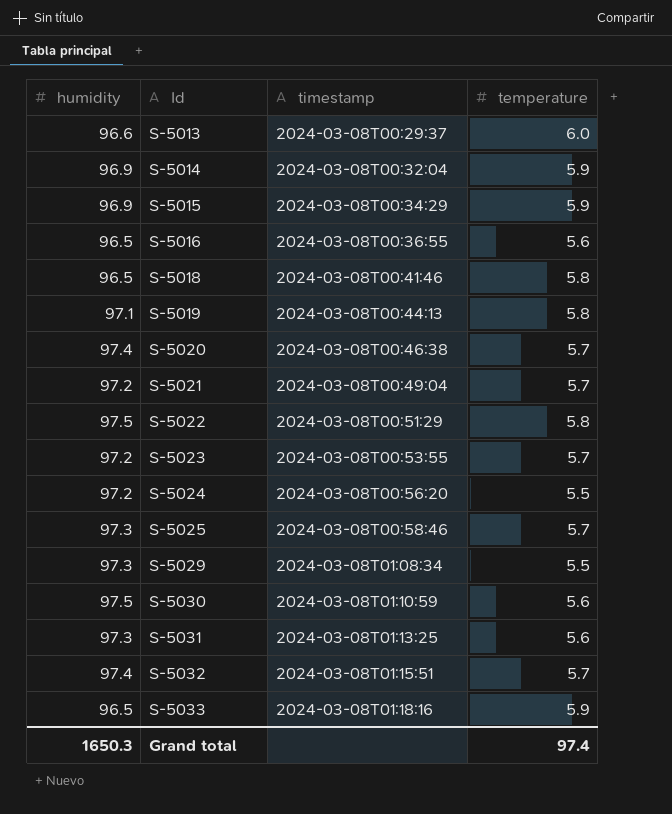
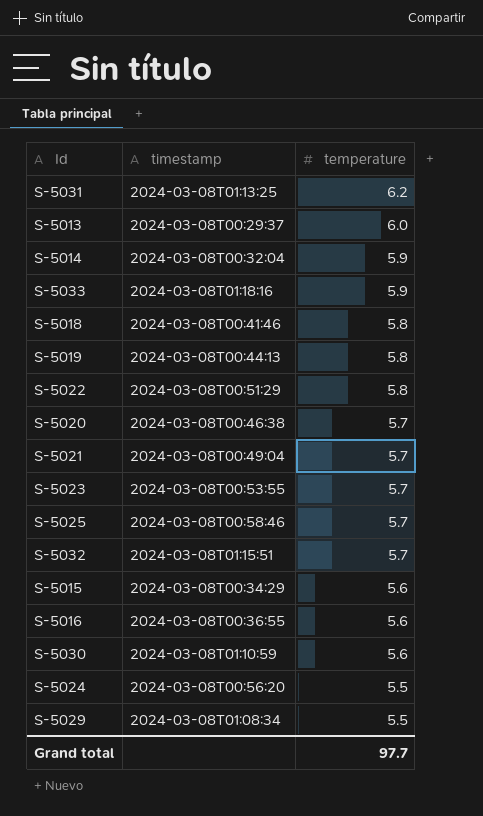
row order: Id ascending -> temperature descending
column humidity | position: 1 -> none
S-5031 | temperature: 5.6 -> 6.2
S-5015 | temperature: 5.9 -> 5.6
Grand total | temperature: 97.4 -> 97.7

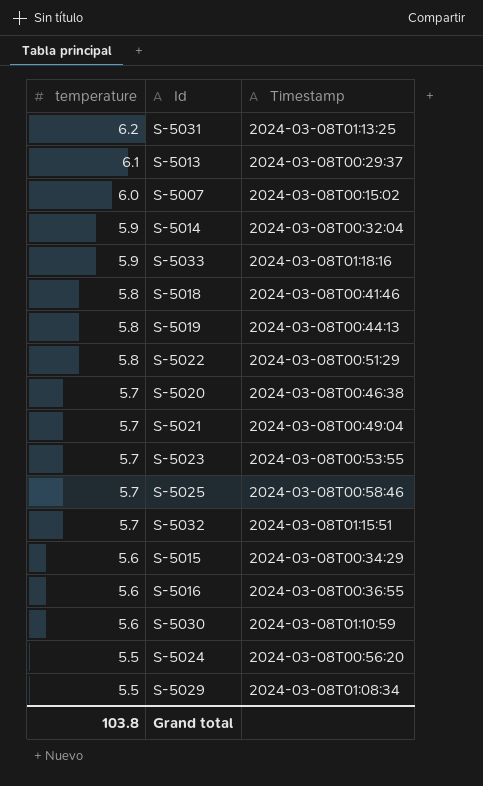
column temperature | position: 3 -> 1
column name: timestamp -> Timestamp
S-5013 | temperature: 6.0 -> 6.1
row S-5007: none -> 6.0 | 2024-03-08T00:15:02
Grand total | temperature: 97.7 -> 103.8

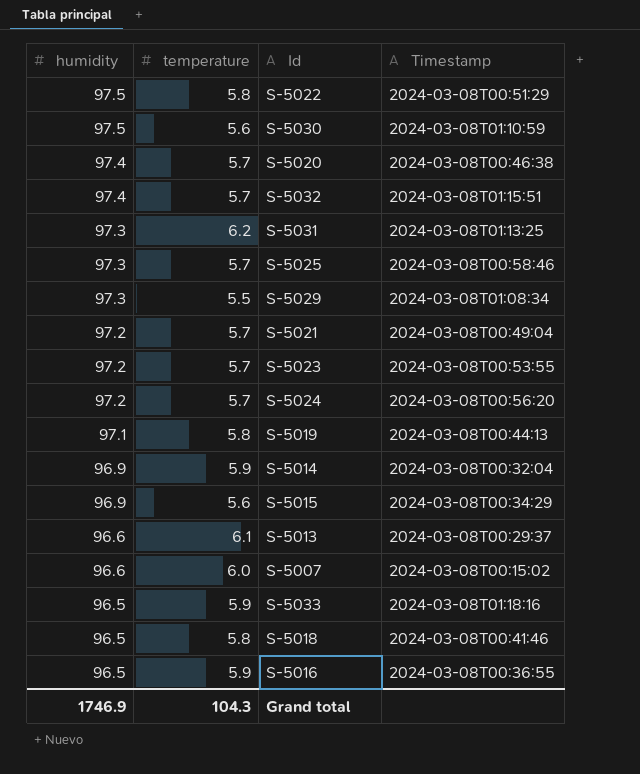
row order: temperature descending -> humidity descending
column humidity | position: none -> 1
S-5024 | temperature: 5.5 -> 5.7
S-5016 | temperature: 5.6 -> 5.9
Grand total | temperature: 103.8 -> 104.3

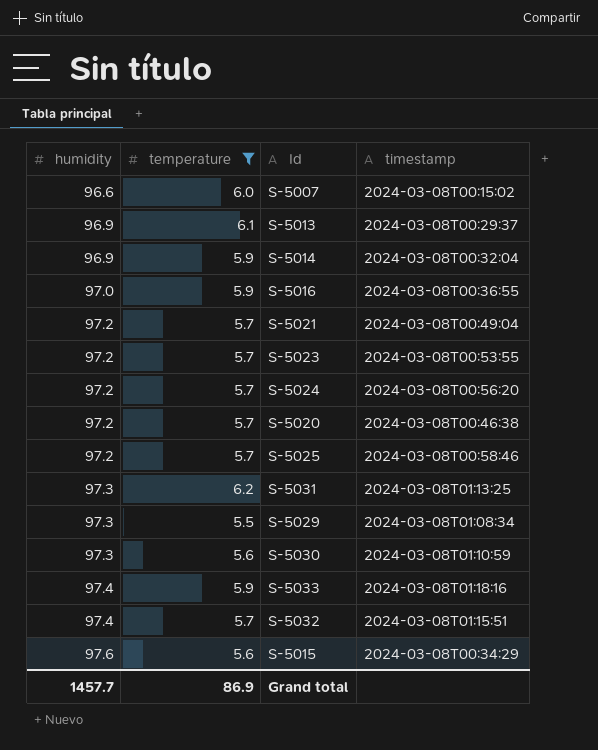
filter: none -> temperature != 5.8
row order: humidity descending -> humidity ascending
column name: Timestamp -> timestamp
S-5013 | humidity: 96.6 -> 96.9
S-5016 | humidity: 96.5 -> 97.0
S-5020 | humidity: 97.4 -> 97.2
S-5025 | humidity: 97.3 -> 97.2
S-5030 | humidity: 97.5 -> 97.3
S-5033 | humidity: 96.5 -> 97.4
S-5015 | humidity: 96.9 -> 97.6
Grand total | humidity: 1746.9 -> 1457.7
Grand total | temperature: 104.3 -> 86.9

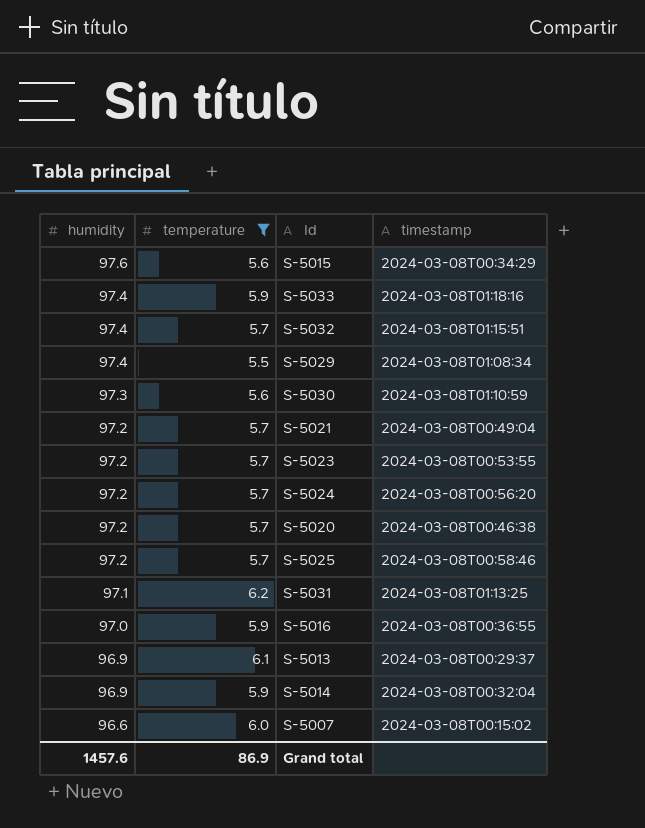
row order: humidity ascending -> humidity descending
S-5029 | humidity: 97.3 -> 97.4
S-5031 | humidity: 97.3 -> 97.1
Grand total | humidity: 1457.7 -> 1457.6

